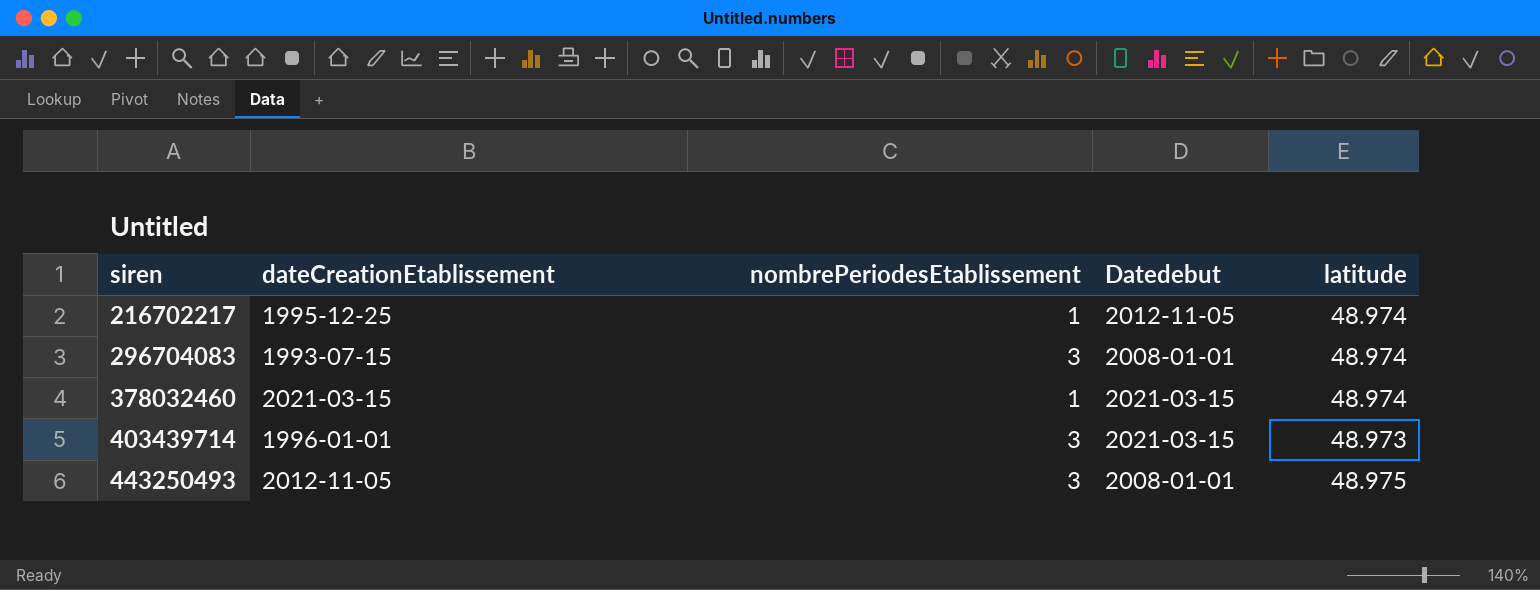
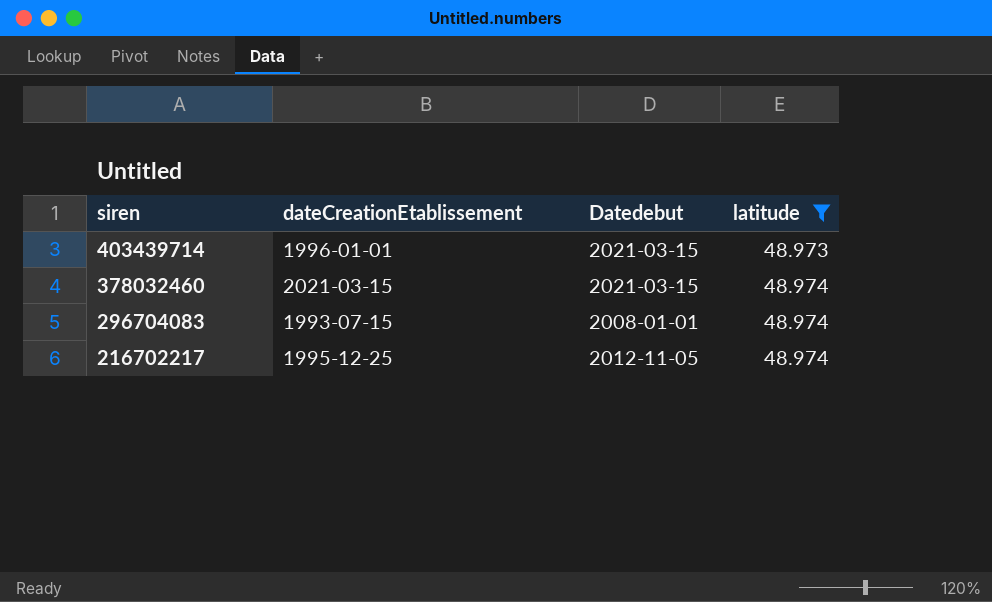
filter: none -> latitude != 48.975
row order: siren ascending -> siren descending
column nombrePeriodesEtablissement | position: 3 -> none

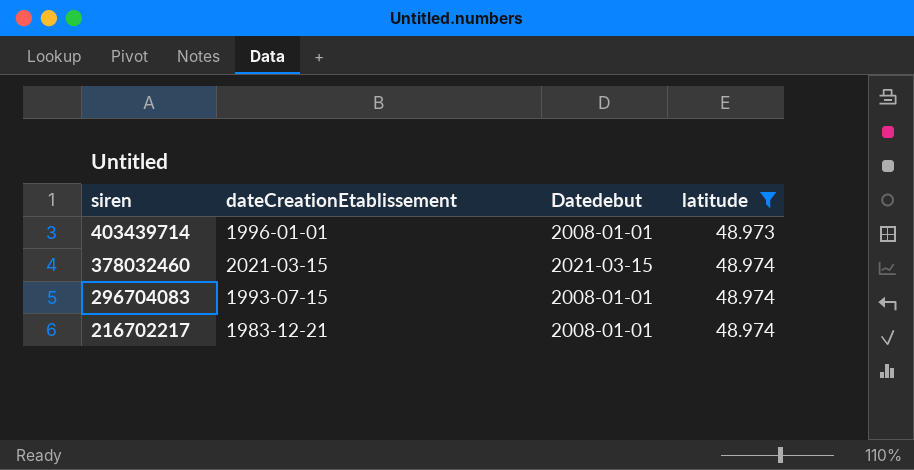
403439714 | Datedebut: 2021-03-15 -> 2008-01-01
216702217 | dateCreationEtablissement: 1995-12-25 -> 1983-12-21
216702217 | Datedebut: 2012-11-05 -> 2008-01-01

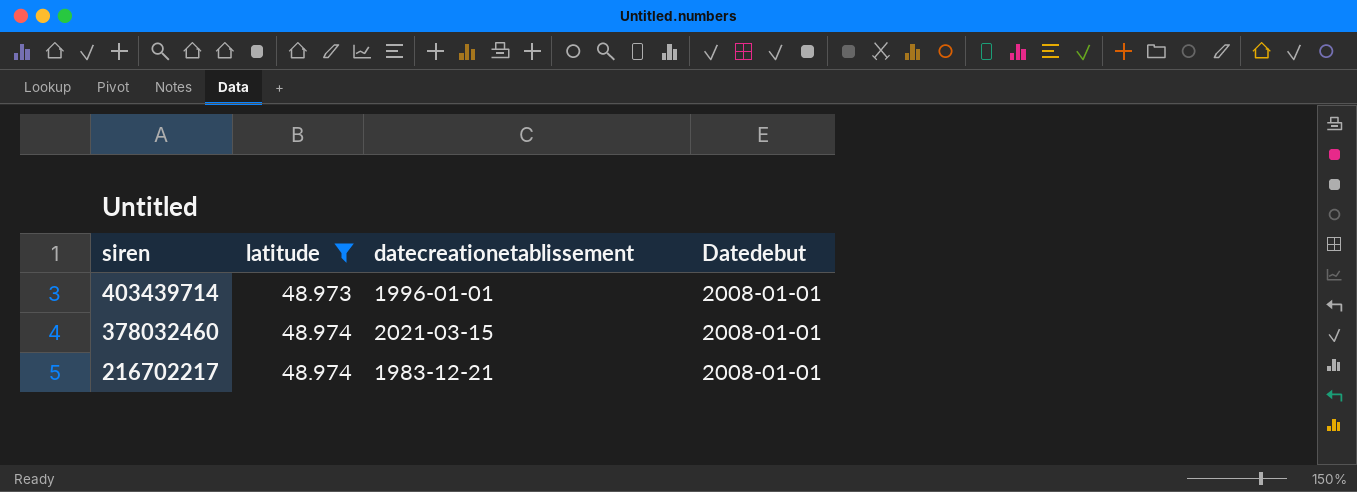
column latitude | position: 4 -> 2
column name: dateCreationEtablissement -> datecreationetablissement
row 296704083: 1993-07-15 | 2008-01-01 | 48.974 -> none
378032460 | Datedebut: 2021-03-15 -> 2008-01-01

